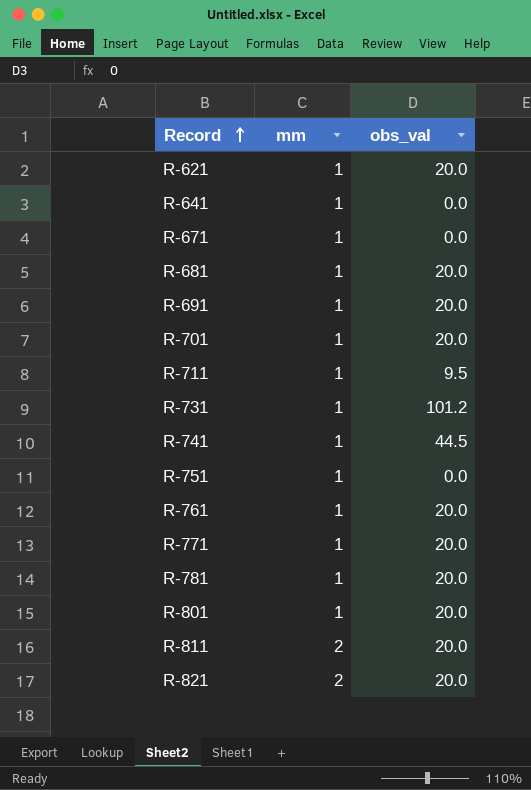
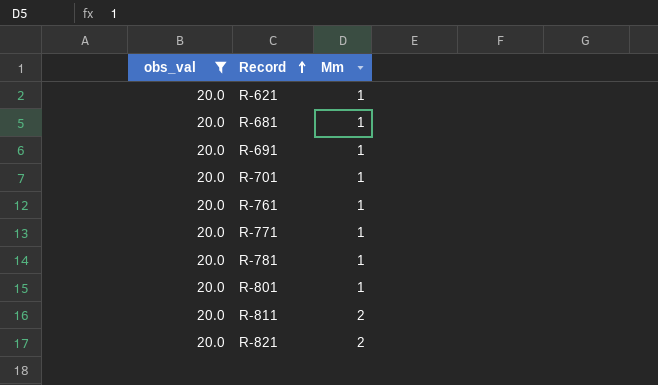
filter: none -> obs_val = 20.0
column obs_val | position: 3 -> 1
column name: mm -> Mm

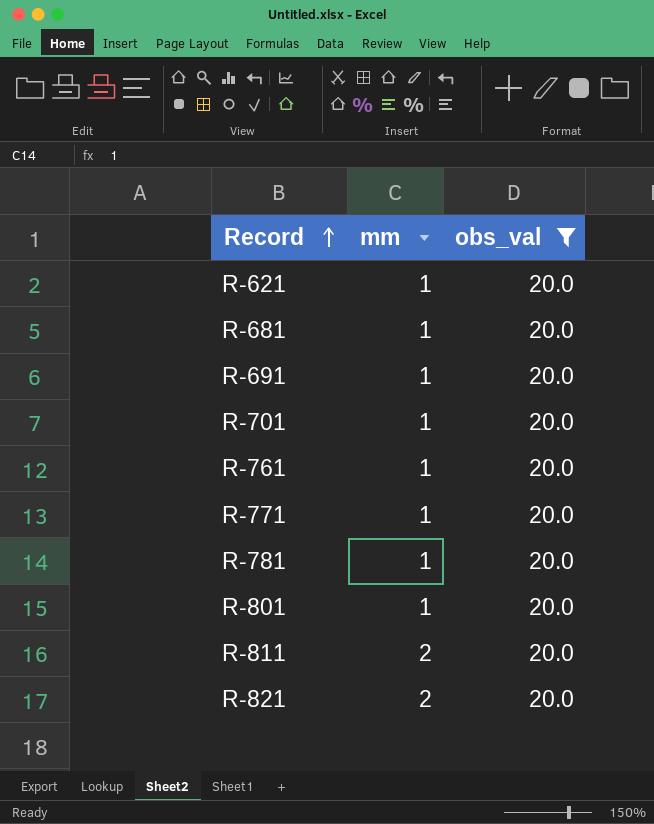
column name: Mm -> mm
column obs_val | position: 1 -> 3

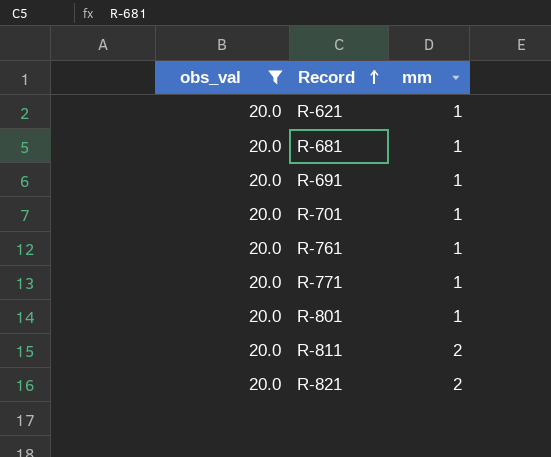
column obs_val | position: 3 -> 1
row R-781: 1 | 20.0 -> none

